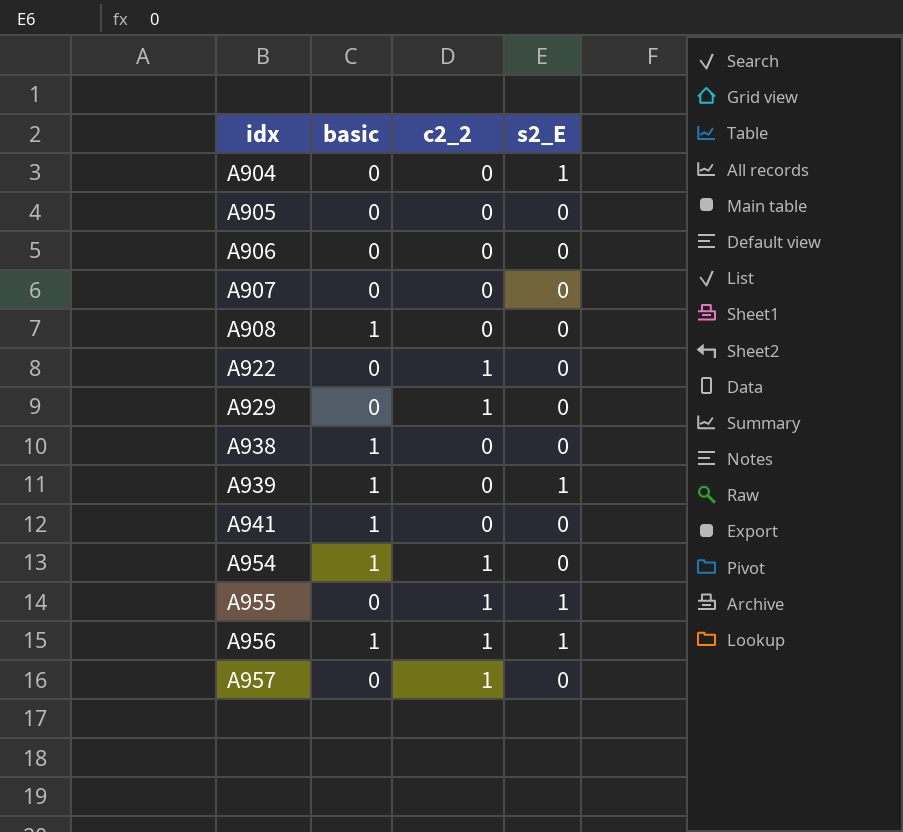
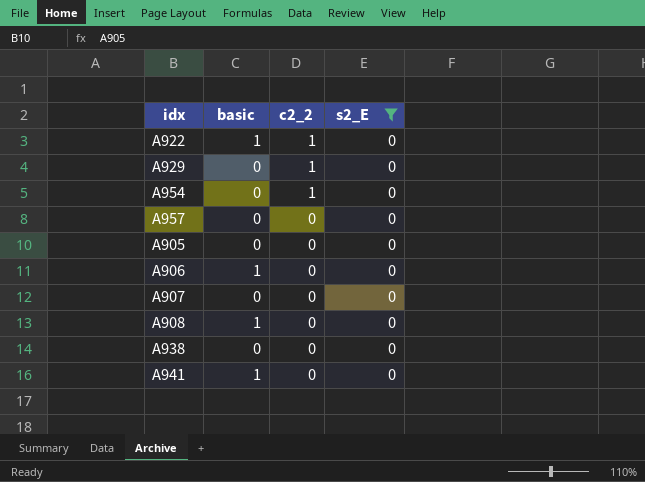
filter: none -> s2_E = 0
row order: idx ascending -> c2_2 descending
A922 | basic: 0 -> 1
A954 | basic: 1 -> 0
A957 | c2_2: 1 -> 0
A906 | basic: 0 -> 1
A938 | basic: 1 -> 0

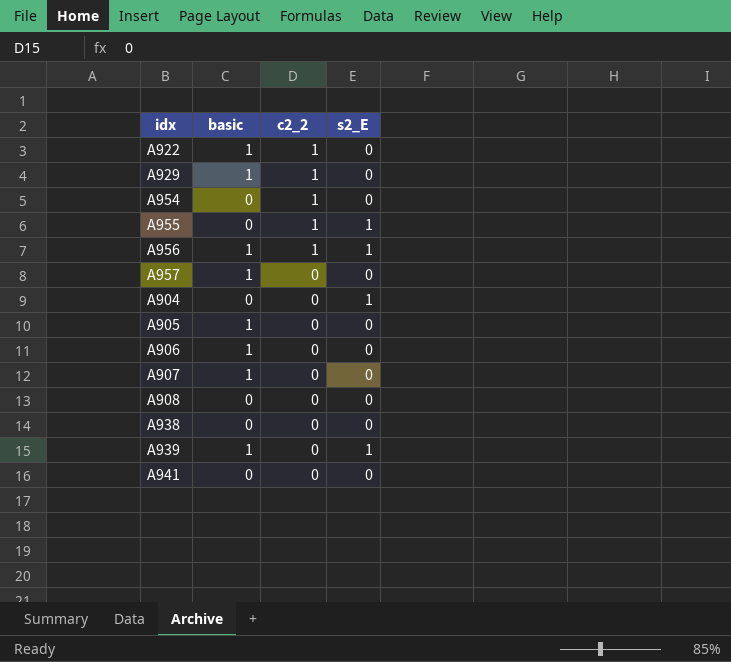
filter: s2_E = 0 -> none
A929 | basic: 0 -> 1
A957 | basic: 0 -> 1
A905 | basic: 0 -> 1
A907 | basic: 0 -> 1
A908 | basic: 1 -> 0
A941 | basic: 1 -> 0

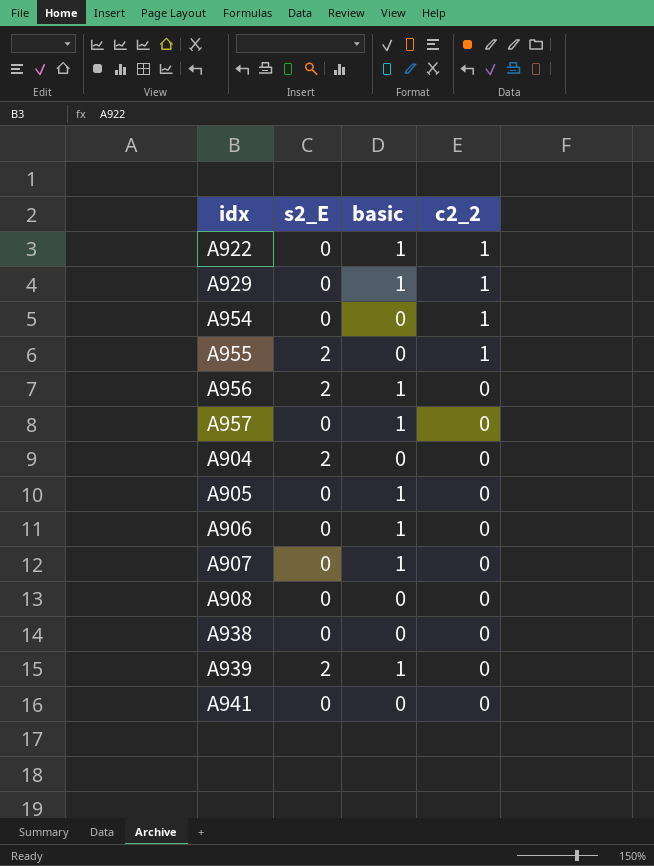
column s2_E | position: 4 -> 2
A955 | s2_E: 1 -> 2
A956 | s2_E: 1 -> 2
A956 | c2_2: 1 -> 0
A904 | s2_E: 1 -> 2
A939 | s2_E: 1 -> 2

